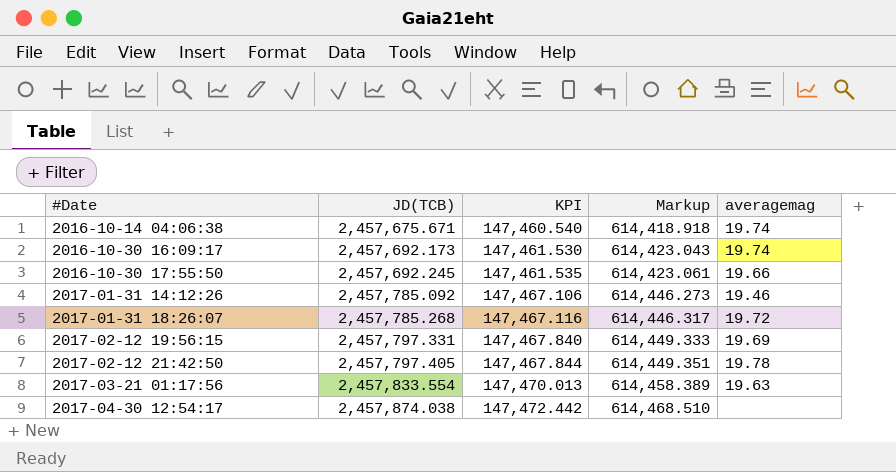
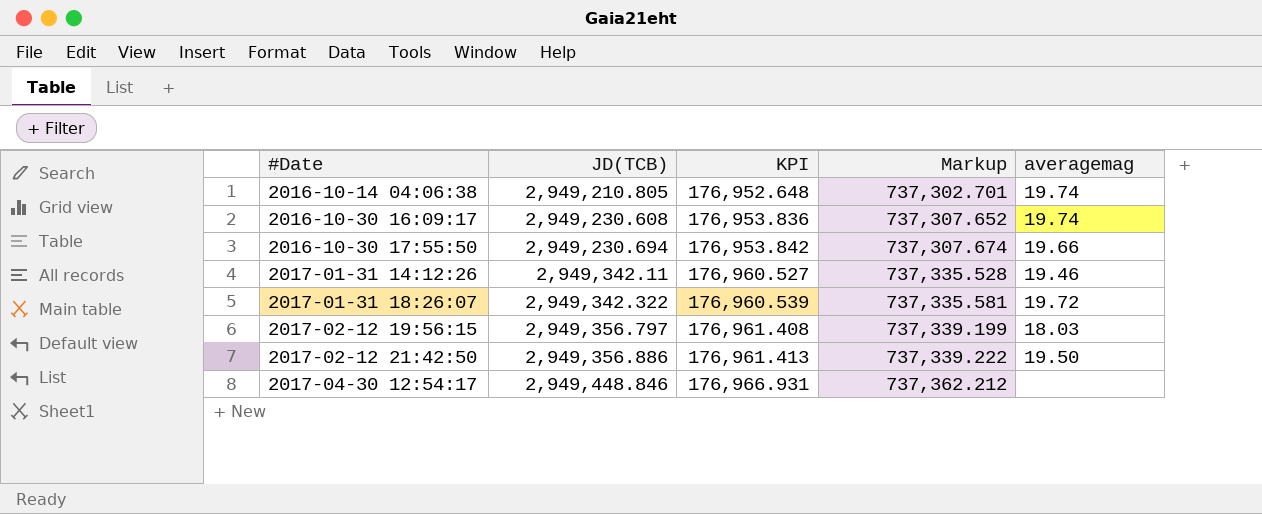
row 2017-03-21 01:17:56: 2,457,833.554 | 147,470.013 | 614,458.389 | 19.63 -> none
2016-10-14 04:06:38 | JD(TCB): 2,457,675.671 -> 2,949,210.805
2016-10-14 04:06:38 | KPI: 147,460.540 -> 176,952.648
2016-10-14 04:06:38 | Markup: 614,418.918 -> 737,302.701
2016-10-30 16:09:17 | JD(TCB): 2,457,692.173 -> 2,949,230.608
2016-10-30 16:09:17 | KPI: 147,461.530 -> 176,953.836
2016-10-30 16:09:17 | Markup: 614,423.043 -> 737,307.652
2016-10-30 17:55:50 | JD(TCB): 2,457,692.245 -> 2,949,230.694
2016-10-30 17:55:50 | KPI: 147,461.535 -> 176,953.842
2016-10-30 17:55:50 | Markup: 614,423.061 -> 737,307.674
2017-01-31 14:12:26 | JD(TCB): 2,457,785.092 -> 2,949,342.11
2017-01-31 14:12:26 | KPI: 147,467.106 -> 176,960.527
2017-01-31 14:12:26 | Markup: 614,446.273 -> 737,335.528
2017-01-31 18:26:07 | JD(TCB): 2,457,785.268 -> 2,949,342.322
2017-01-31 18:26:07 | KPI: 147,467.116 -> 176,960.539
2017-01-31 18:26:07 | Markup: 614,446.317 -> 737,335.581
2017-02-12 19:56:15 | JD(TCB): 2,457,797.331 -> 2,949,356.797
2017-02-12 19:56:15 | KPI: 147,467.840 -> 176,961.408
2017-02-12 19:56:15 | Markup: 614,449.333 -> 737,339.199
2017-02-12 19:56:15 | averagemag: 19.69 -> 18.03
2017-02-12 21:42:50 | JD(TCB): 2,457,797.405 -> 2,949,356.886
2017-02-12 21:42:50 | KPI: 147,467.844 -> 176,961.413
2017-02-12 21:42:50 | Markup: 614,449.351 -> 737,339.222
2017-02-12 21:42:50 | averagemag: 19.78 -> 19.50
2017-04-30 12:54:17 | JD(TCB): 2,457,874.038 -> 2,949,448.846
2017-04-30 12:54:17 | KPI: 147,472.442 -> 176,966.931
2017-04-30 12:54:17 | Markup: 614,468.510 -> 737,362.212

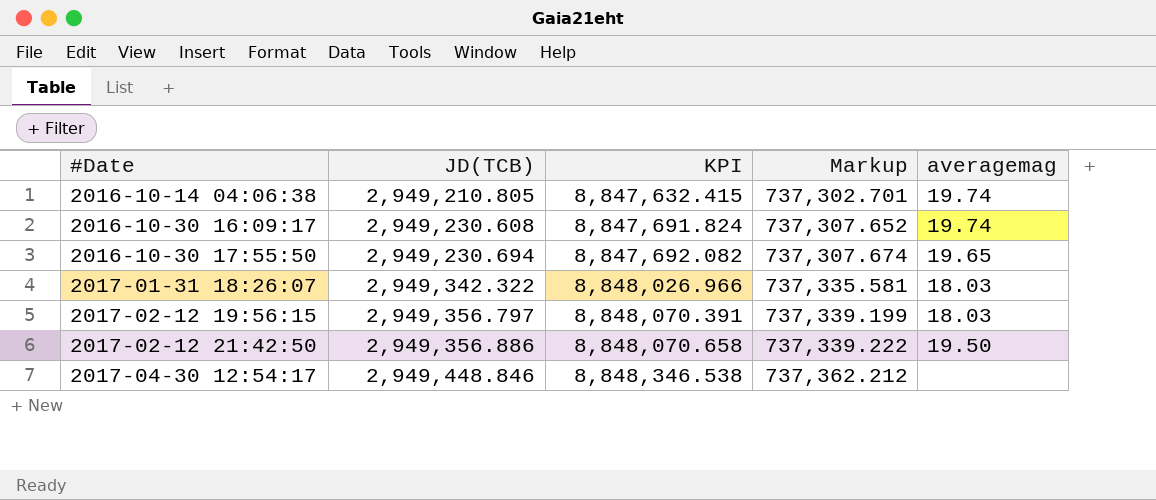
column KPI | formula: [JD(TCB)] * 0.06 -> [JD(TCB)] * 3
row 2017-01-31 14:12:26: 2,949,342.11 | 176,960.527 | 737,335.528 | 19.46 -> none
2016-10-30 17:55:50 | averagemag: 19.66 -> 19.65
2017-01-31 18:26:07 | averagemag: 19.72 -> 18.03

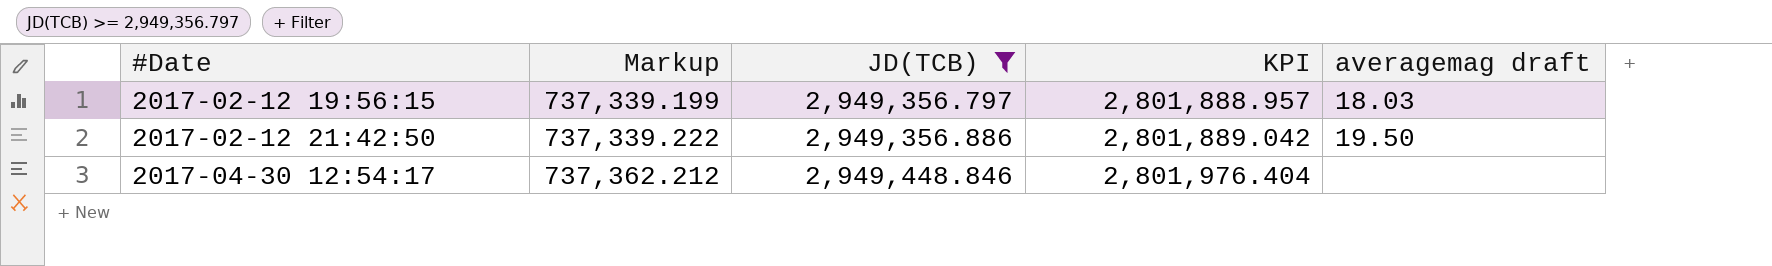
filter: none -> JD(TCB) >= 2,949,356.797
column Markup | position: 4 -> 2
column KPI | formula: [JD(TCB)] * 3 -> [JD(TCB)] * 0.95
column name: averagemag -> averagemag draft

